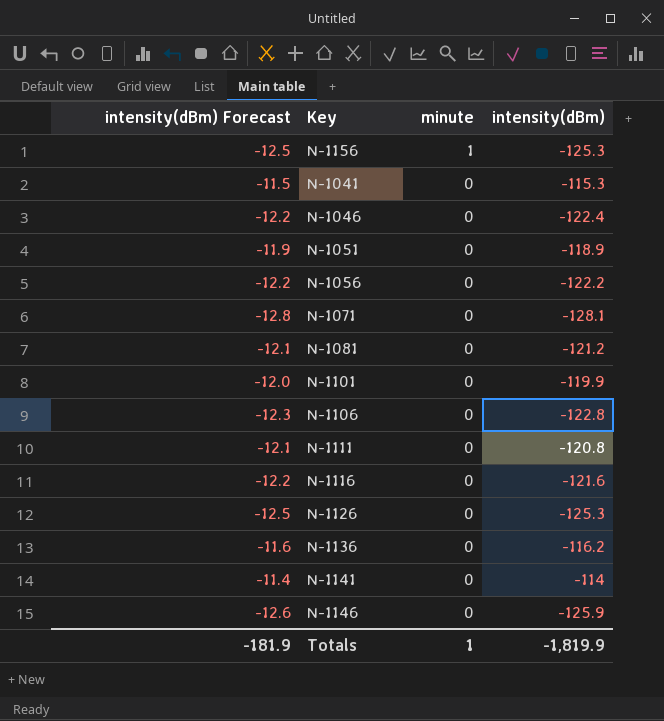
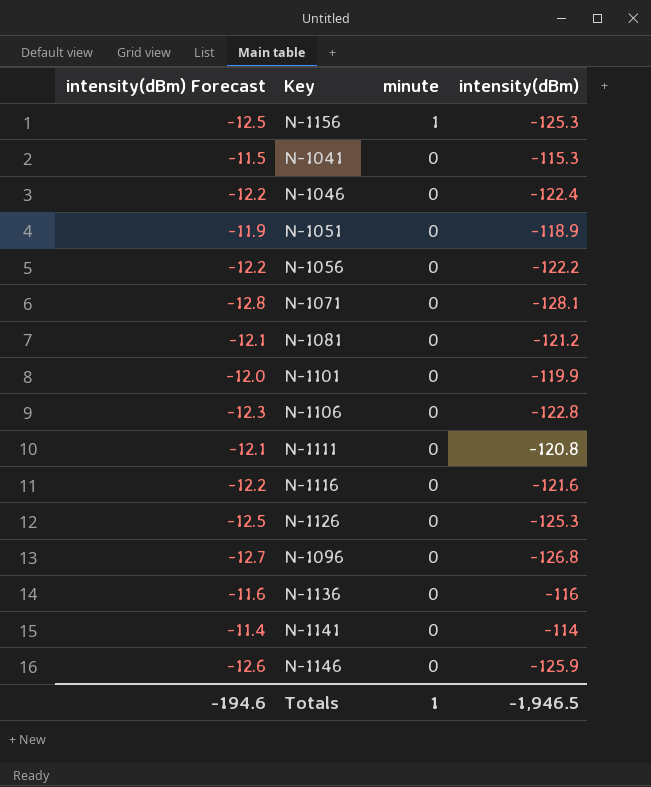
row N-1096: none -> -12.7 | 0 | -126.8
N-1136 | intensity(dBm): -116.2 -> -116
Totals | intensity(dBm) Forecast: -181.9 -> -194.6
Totals | intensity(dBm): -1,819.9 -> -1,946.5

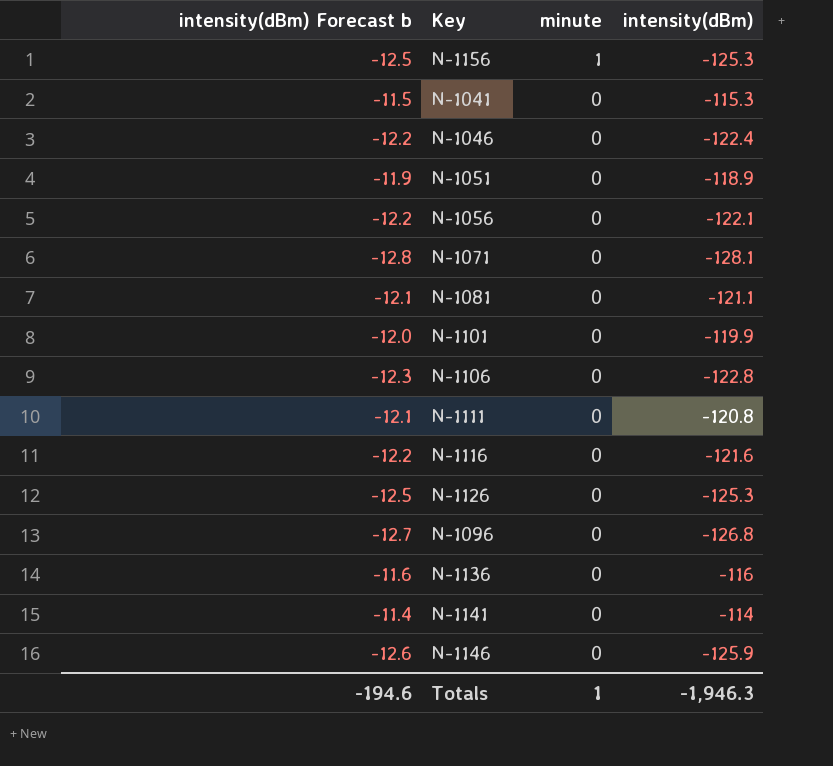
column name: intensity(dBm) Forecast -> intensity(dBm) Forecast b
N-1056 | intensity(dBm): -122.2 -> -122.1
N-1081 | intensity(dBm): -121.2 -> -121.1
Totals | intensity(dBm): -1,946.5 -> -1,946.3

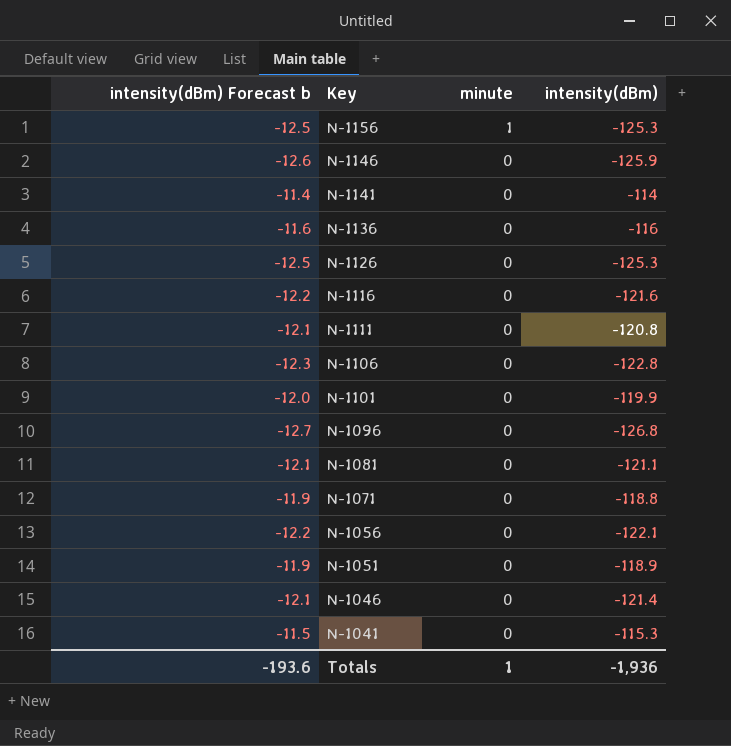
row order: minute descending -> Key descending
N-1071 | intensity(dBm) Forecast b: -12.8 -> -11.9
N-1071 | intensity(dBm): -128.1 -> -118.8
N-1046 | intensity(dBm) Forecast b: -12.2 -> -12.1
N-1046 | intensity(dBm): -122.4 -> -121.4
Totals | intensity(dBm) Forecast b: -194.6 -> -193.6
Totals | intensity(dBm): -1,946.3 -> -1,936

